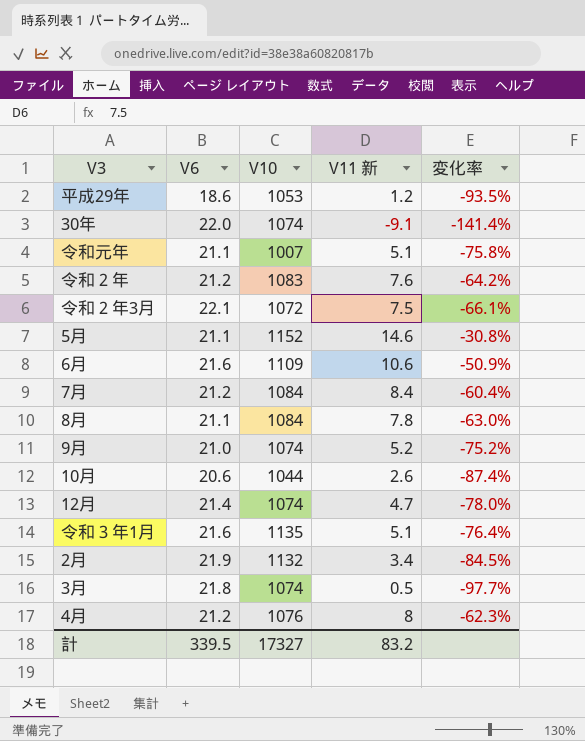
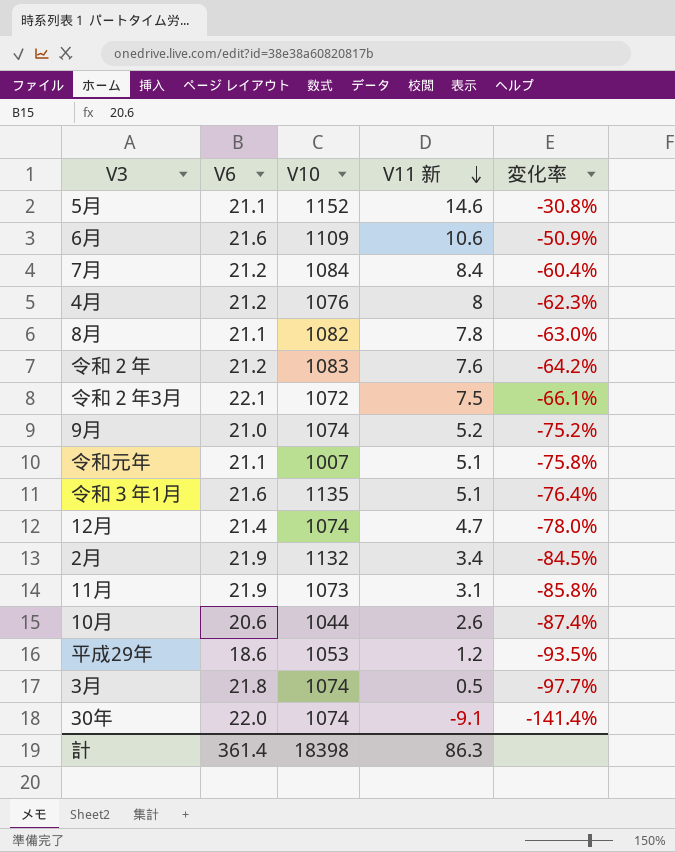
row order: none -> V11 新 descending
8月 | V10: 1084 -> 1082
row 11月: none -> 21.9 | 1073 | 3.1 | -85.8%
計 | V6: 339.5 -> 361.4
計 | V10: 17327 -> 18398
計 | V11 新: 83.2 -> 86.3

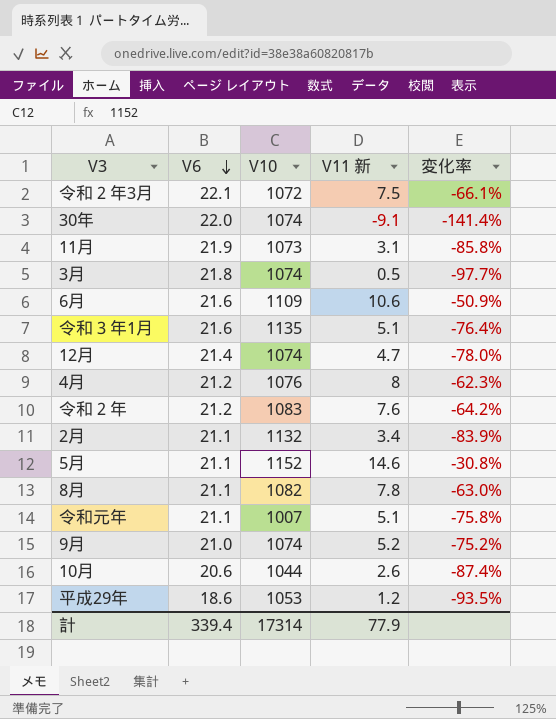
row order: V11 新 descending -> V6 descending
row 7月: 21.2 | 1084 | 8.4 | -60.4% -> none
2月 | V6: 21.9 -> 21.1
2月 | 変化率: -84.5% -> -83.9%
計 | V6: 361.4 -> 339.4
計 | V10: 18398 -> 17314
計 | V11 新: 86.3 -> 77.9

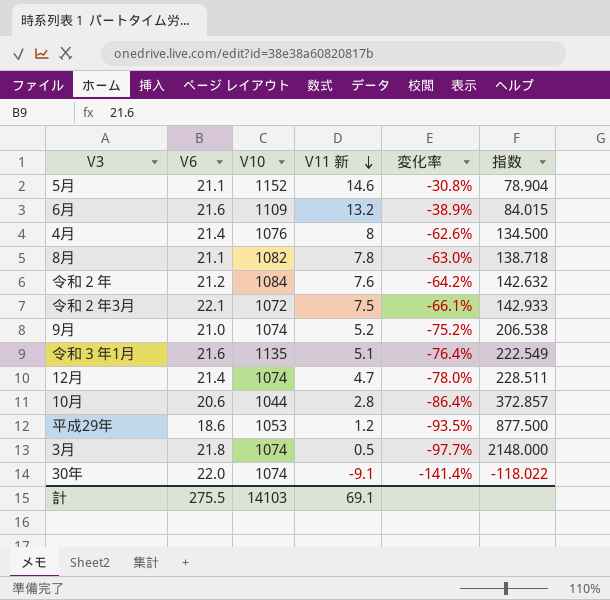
row order: V6 descending -> V11 新 descending
column 指数 | formula: none -> [V10] / [V11 新]
row 11月: 21.9 | 1073 | 3.1 | -85.8% -> none
row 2月: 21.1 | 1132 | 3.4 | -83.9% -> none
row 令和元年: 21.1 | 1007 | 5.1 | -75.8% -> none
6月 | V11 新: 10.6 -> 13.2
6月 | 変化率: -50.9% -> -38.9%
4月 | V6: 21.2 -> 21.4
4月 | 変化率: -62.3% -> -62.6%
令和２年 | V10: 1083 -> 1084
10月 | V11 新: 2.6 -> 2.8
10月 | 変化率: -87.4% -> -86.4%
計 | V6: 339.4 -> 275.5
計 | V10: 17314 -> 14103
計 | V11 新: 77.9 -> 69.1

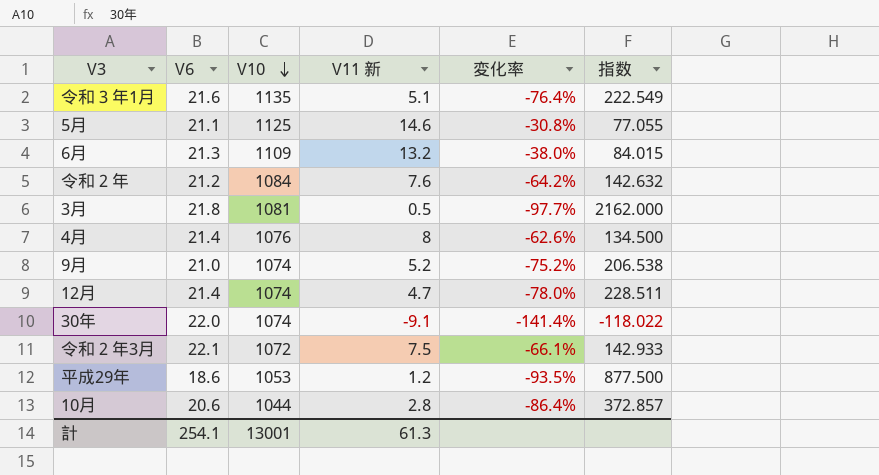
row order: V11 新 descending -> V10 descending
row 8月: 21.1 | 1082 | 7.8 | -63.0% | 138.718 -> none
5月 | V10: 1152 -> 1125
5月 | 指数: 78.904 -> 77.055
6月 | V6: 21.6 -> 21.3
6月 | 変化率: -38.9% -> -38.0%
3月 | V10: 1074 -> 1081
3月 | 指数: 2148.000 -> 2162.000
計 | V6: 275.5 -> 254.1
計 | V10: 14103 -> 13001
計 | V11 新: 69.1 -> 61.3

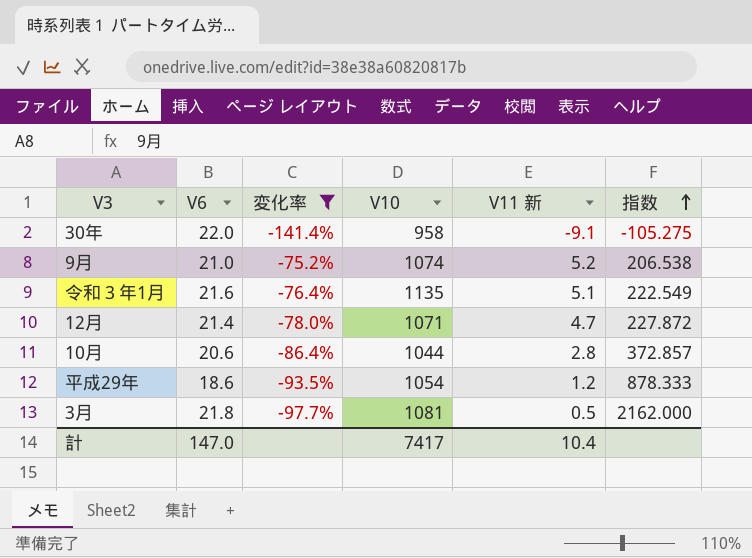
filter: none -> 変化率 <= -75.2%
row order: V10 descending -> 指数 ascending
column 変化率 | position: 5 -> 3
30年 | V10: 1074 -> 958
30年 | 指数: -118.022 -> -105.275
12月 | V10: 1074 -> 1071
12月 | 指数: 228.511 -> 227.872
平成29年 | V10: 1053 -> 1054
平成29年 | 指数: 877.500 -> 878.333
計 | V6: 254.1 -> 147.0
計 | V10: 13001 -> 7417
計 | V11 新: 61.3 -> 10.4

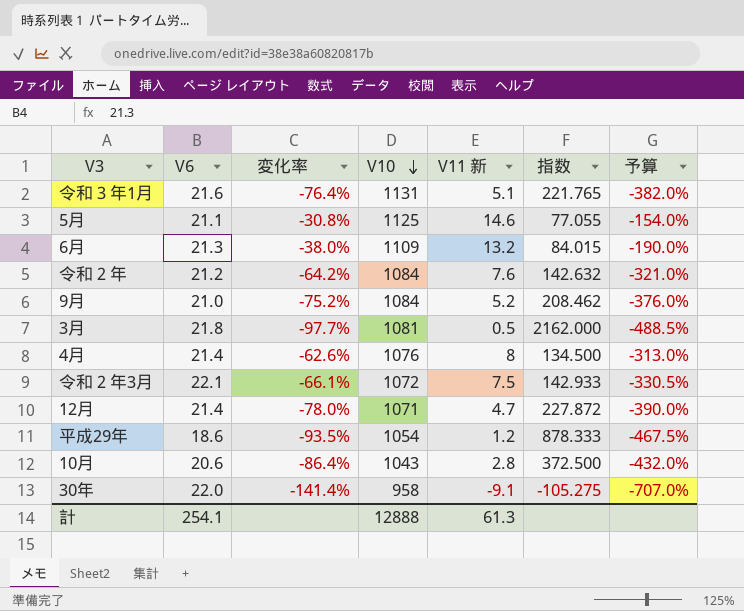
filter: 変化率 <= -75.2% -> none
row order: 指数 ascending -> V10 descending
column 予算 | formula: none -> [変化率] * 5
令和３年1月 | V10: 1135 -> 1131
令和３年1月 | 指数: 222.549 -> 221.765
9月 | V10: 1074 -> 1084
9月 | 指数: 206.538 -> 208.462
10月 | V10: 1044 -> 1043
10月 | 指数: 372.857 -> 372.500
計 | V6: 147.0 -> 254.1
計 | V10: 7417 -> 12888
計 | V11 新: 10.4 -> 61.3

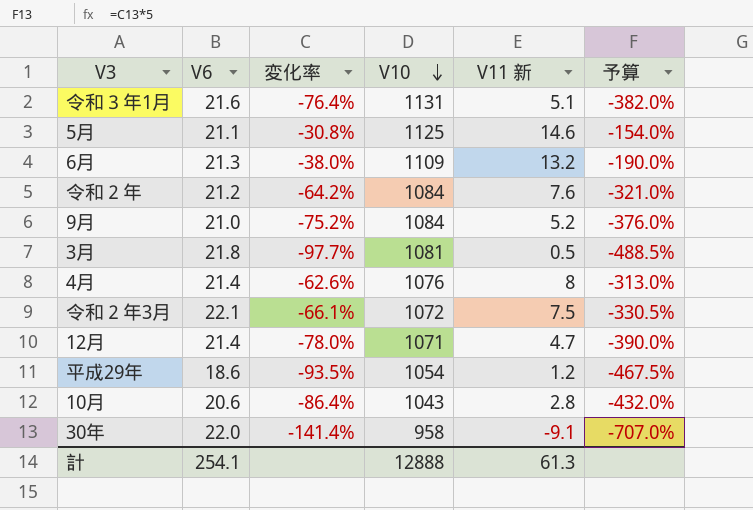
column 指数 | formula: [V10] / [V11 新] -> none

